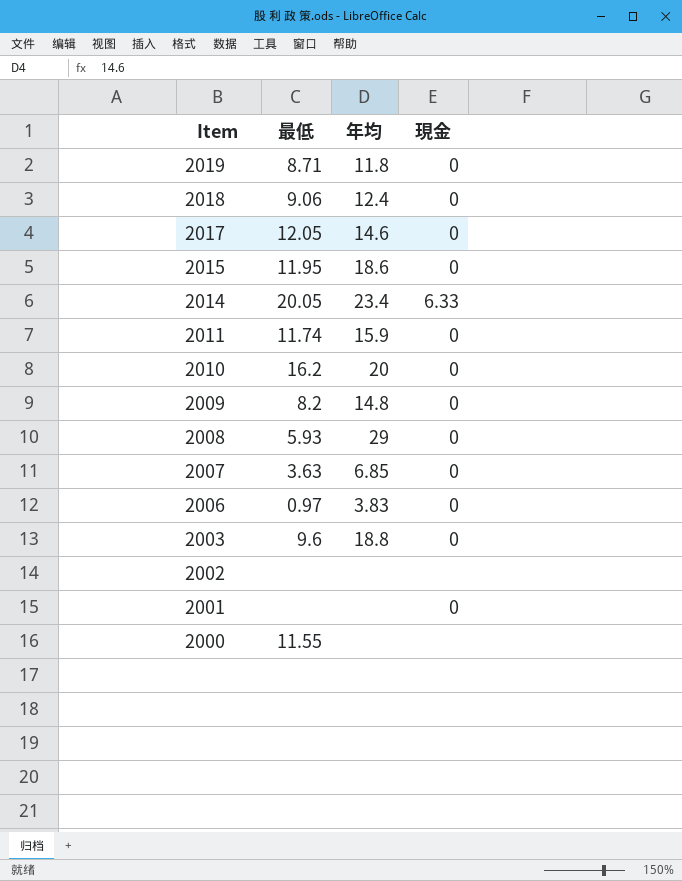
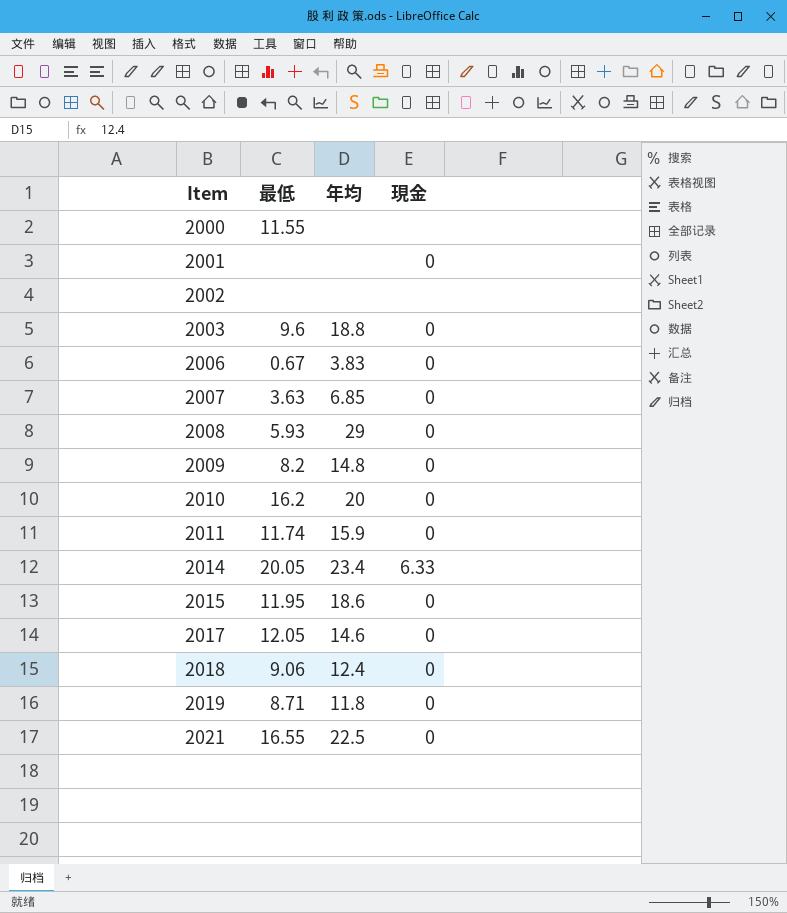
row order: Item descending -> Item ascending
2006 | 最低: 0.97 -> 0.67
row 2021: none -> 16.55 | 22.5 | 0

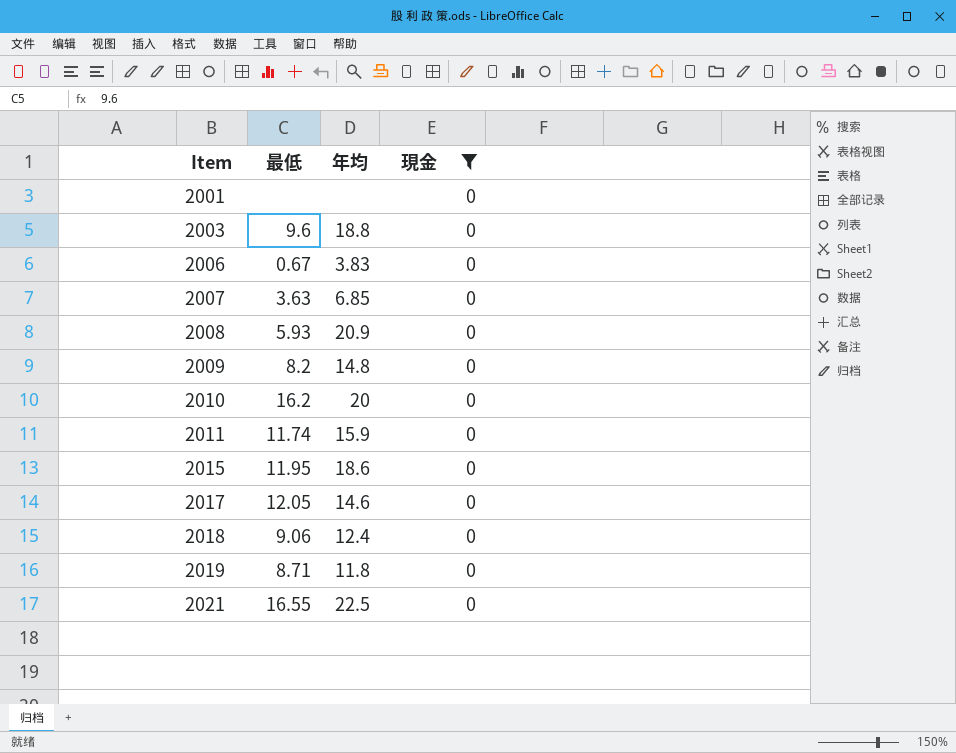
filter: none -> 現金 = 0
2008 | 年均: 29 -> 20.9

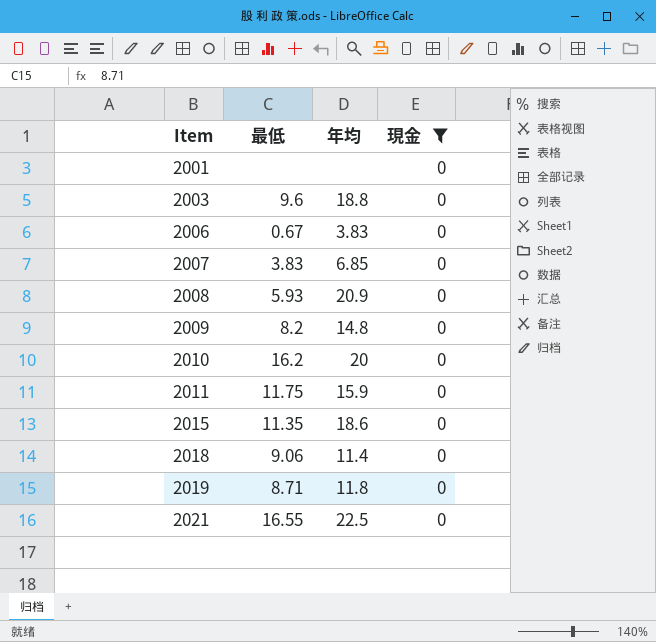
row 2017: 12.05 | 14.6 | 0 -> none
2007 | 最低: 3.63 -> 3.83
2011 | 最低: 11.74 -> 11.75
2015 | 最低: 11.95 -> 11.35
2018 | 年均: 12.4 -> 11.4

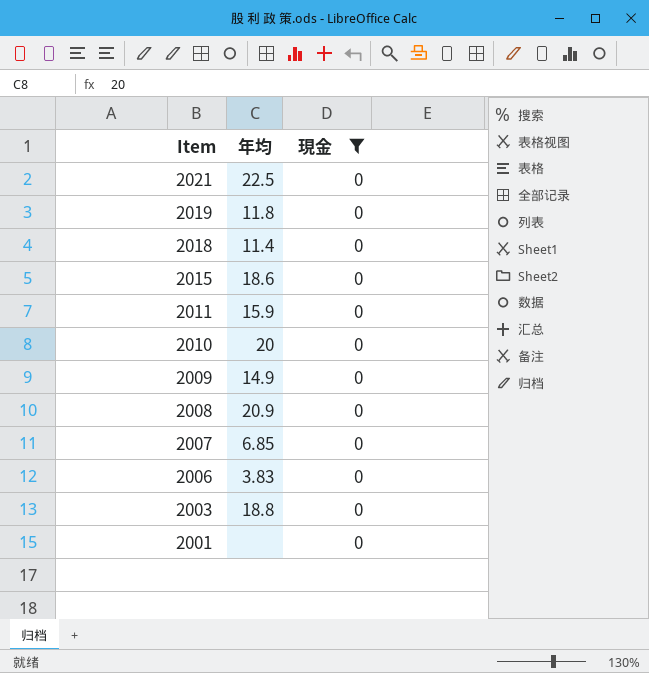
row order: Item ascending -> Item descending
column 最低 | position: 2 -> none
2009 | 年均: 14.8 -> 14.9

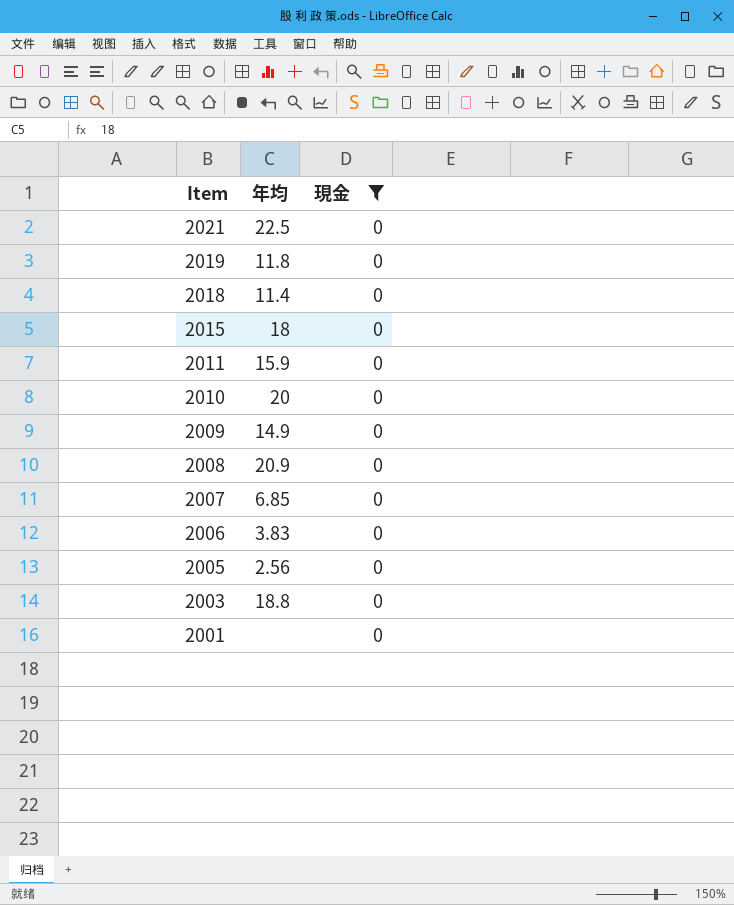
2015 | 年均: 18.6 -> 18
row 2005: none -> 2.56 | 0

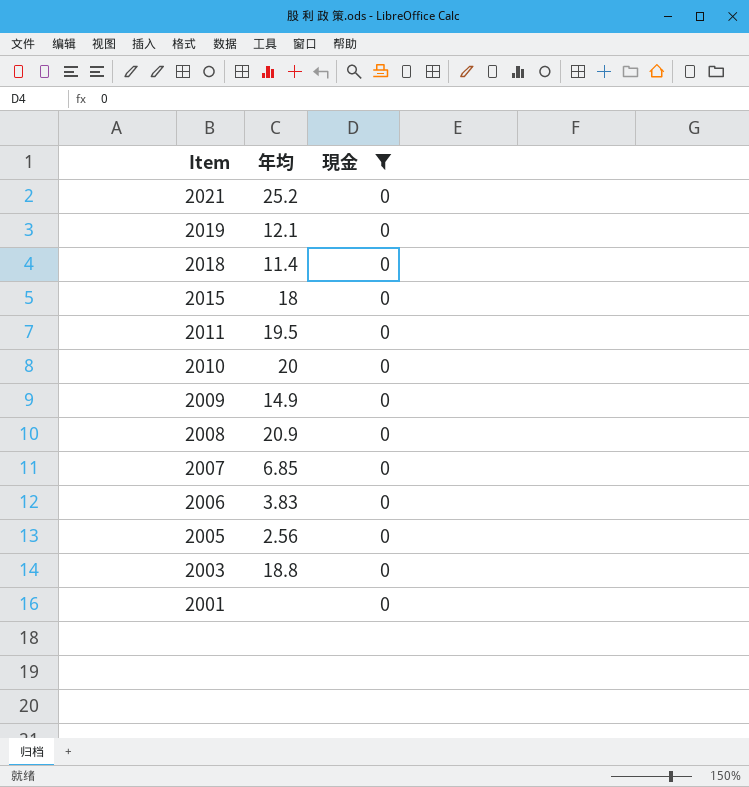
2021 | 年均: 22.5 -> 25.2
2019 | 年均: 11.8 -> 12.1
2011 | 年均: 15.9 -> 19.5

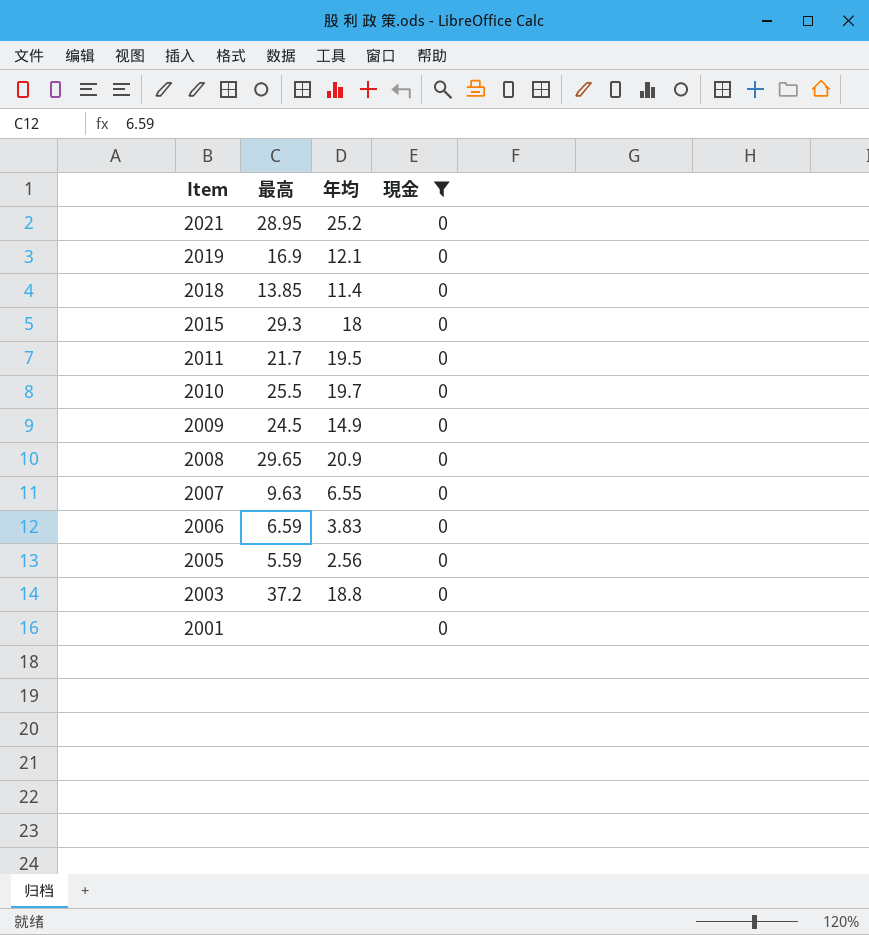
column 最高 | position: none -> 2
2010 | 年均: 20 -> 19.7
2007 | 年均: 6.85 -> 6.55

